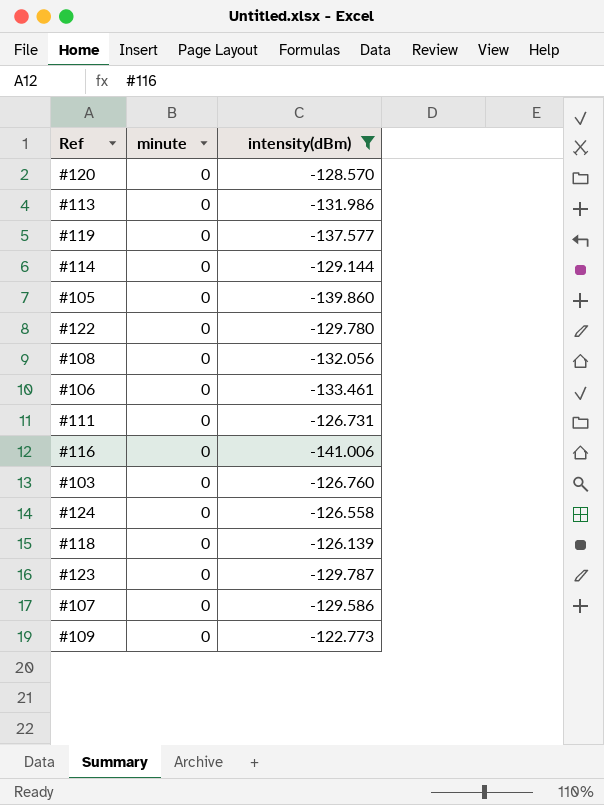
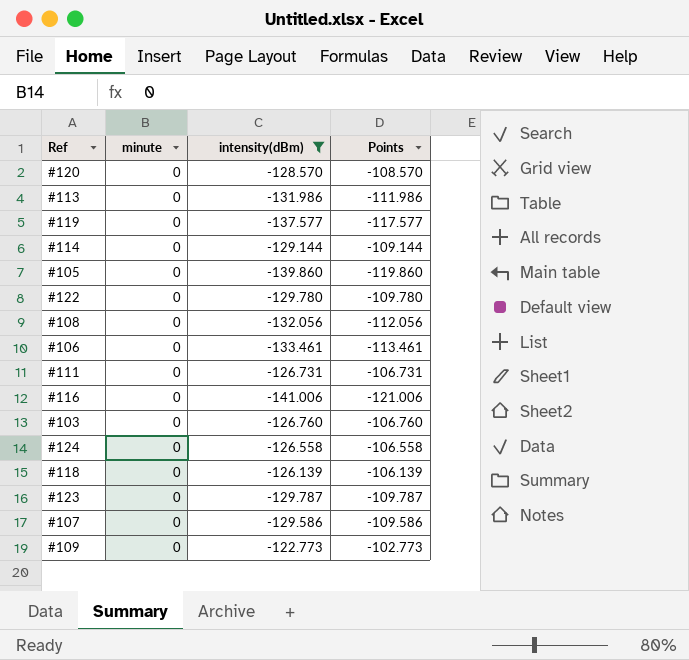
column Points | formula: none -> [intensity(dBm)] + 20

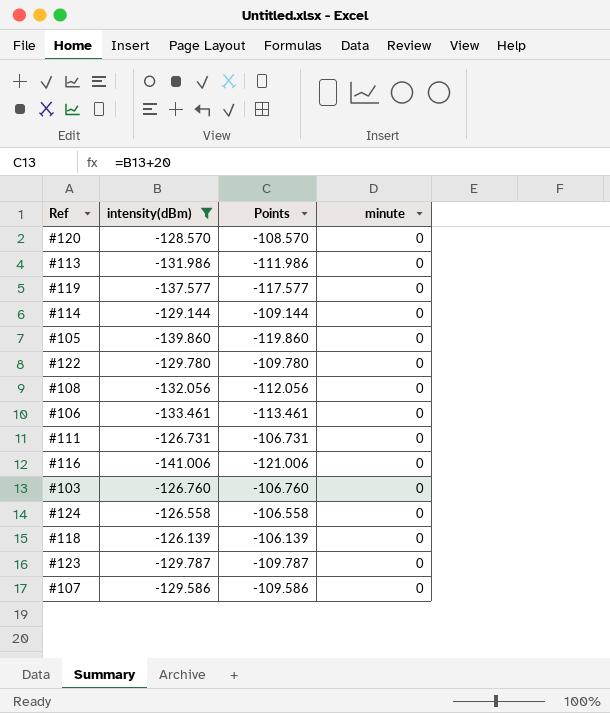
column minute | position: 2 -> 4
row #109: 0 | -122.773 | -102.773 -> none

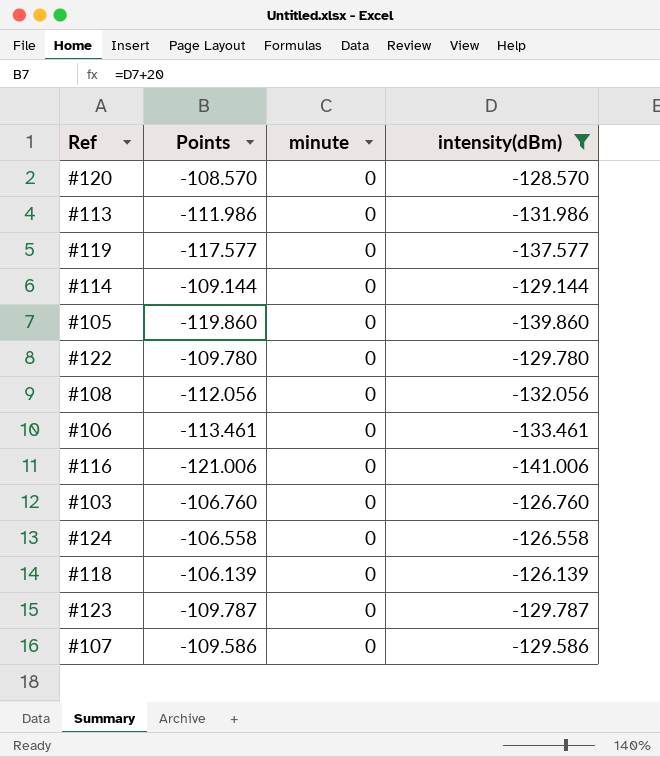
column intensity(dBm) | position: 2 -> 4
row #111: -126.731 | -106.731 | 0 -> none

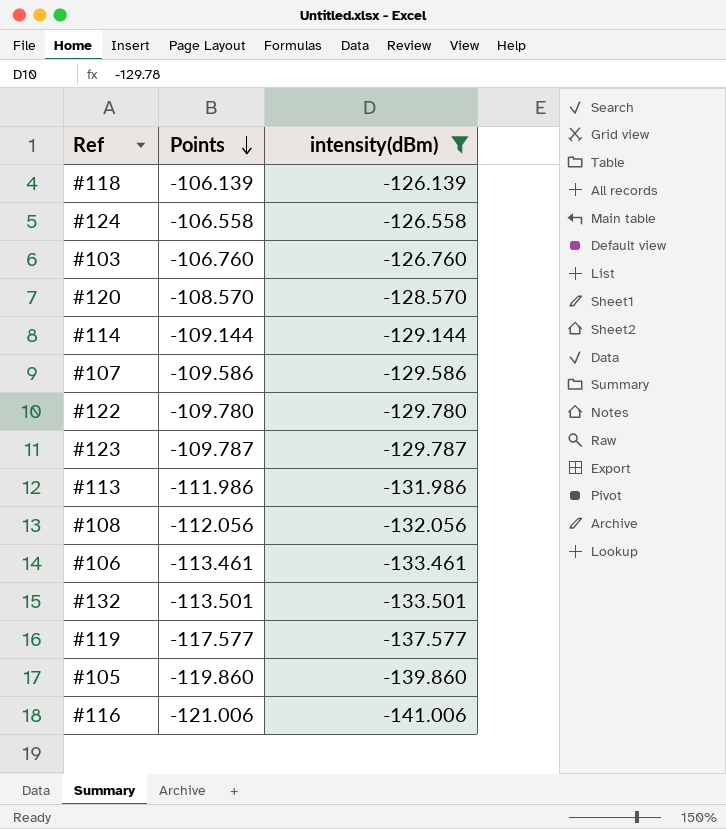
row order: none -> Points descending
column minute | position: 3 -> none
row #132: none -> -113.501 | -133.501

